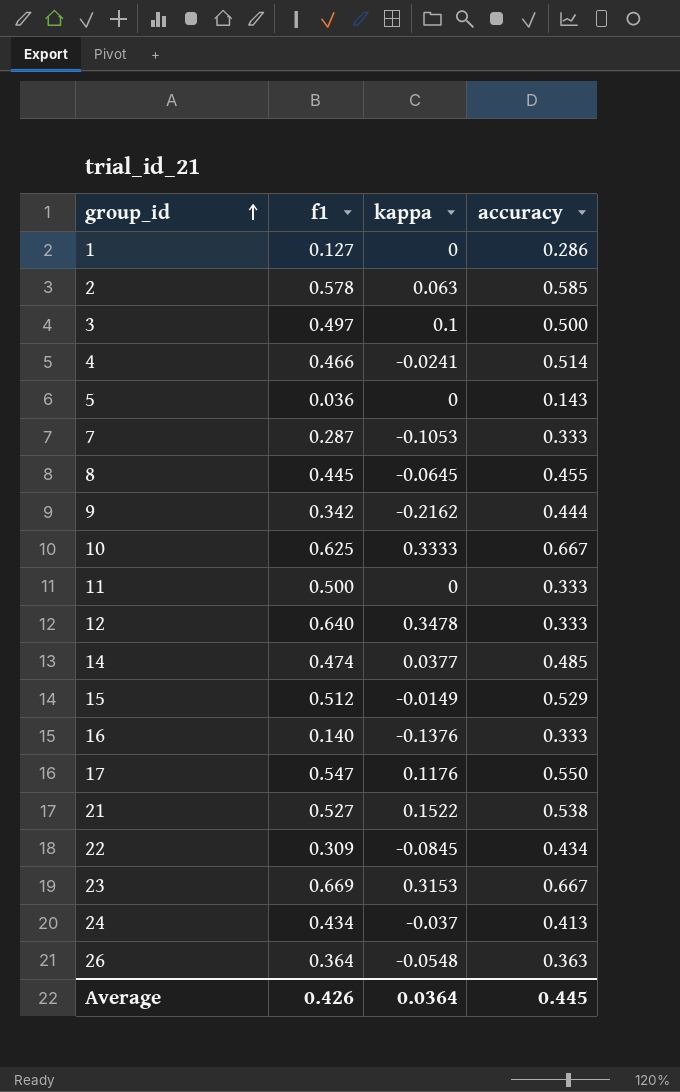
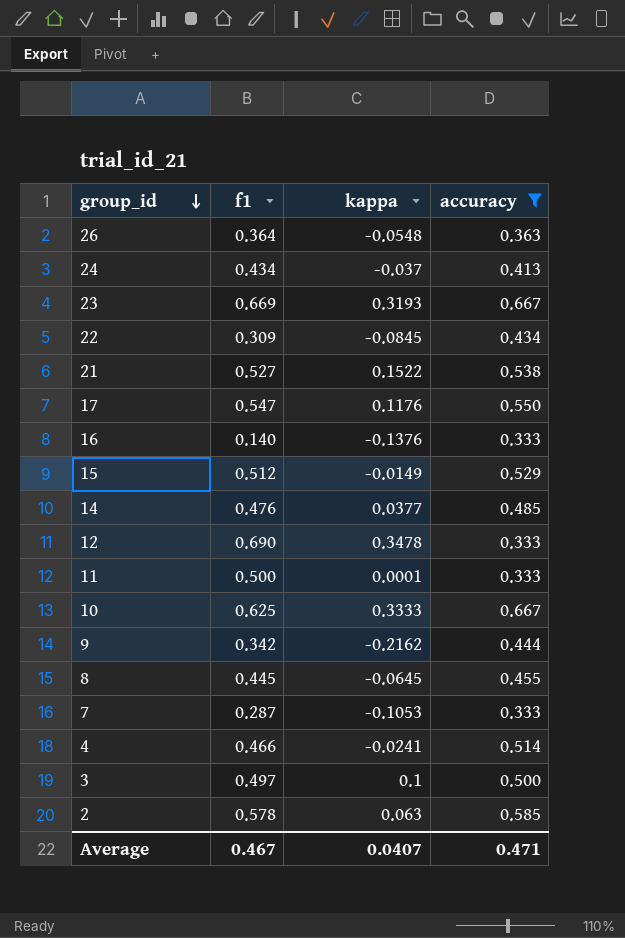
filter: none -> accuracy >= 0.333
row order: group_id ascending -> group_id descending
23 | kappa: 0.3153 -> 0.3193
14 | f1: 0.474 -> 0.476
12 | f1: 0.640 -> 0.690
11 | kappa: 0 -> 0.0001
Average | f1: 0.426 -> 0.467
Average | kappa: 0.0364 -> 0.0407
Average | accuracy: 0.445 -> 0.471

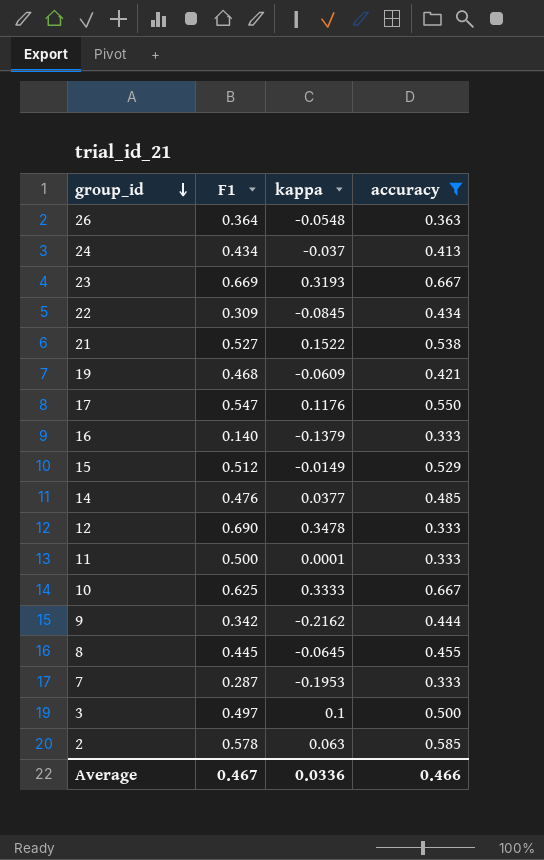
column name: f1 -> F1
row 4: 0.466 | -0.0241 | 0.514 -> none
row 19: none -> 0.468 | -0.0609 | 0.421
16 | kappa: -0.1376 -> -0.1379
7 | kappa: -0.1053 -> -0.1953
Average | kappa: 0.0407 -> 0.0336
Average | accuracy: 0.471 -> 0.466

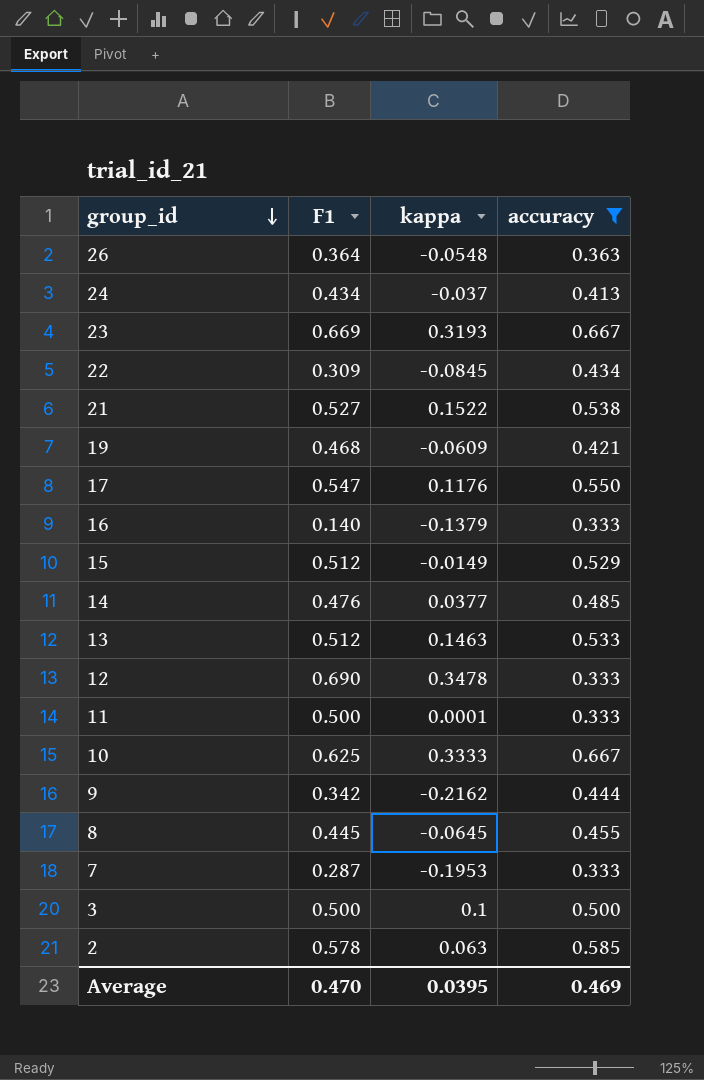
row 13: none -> 0.512 | 0.1463 | 0.533
3 | F1: 0.497 -> 0.500
Average | F1: 0.467 -> 0.470
Average | kappa: 0.0336 -> 0.0395
Average | accuracy: 0.466 -> 0.469

